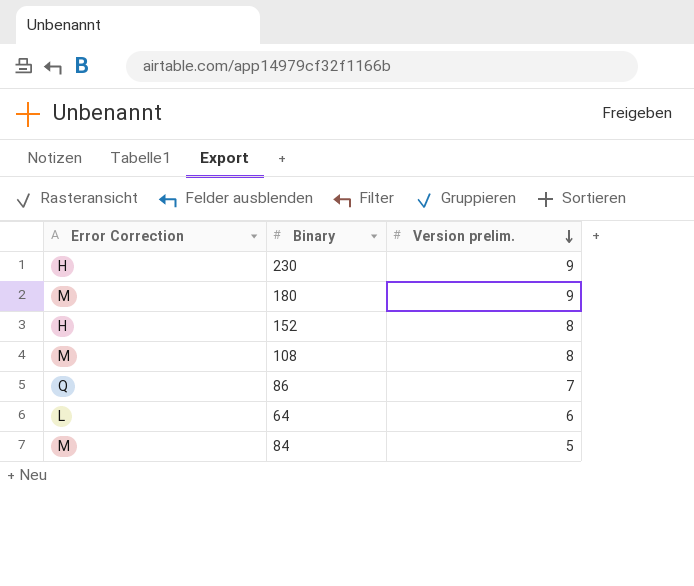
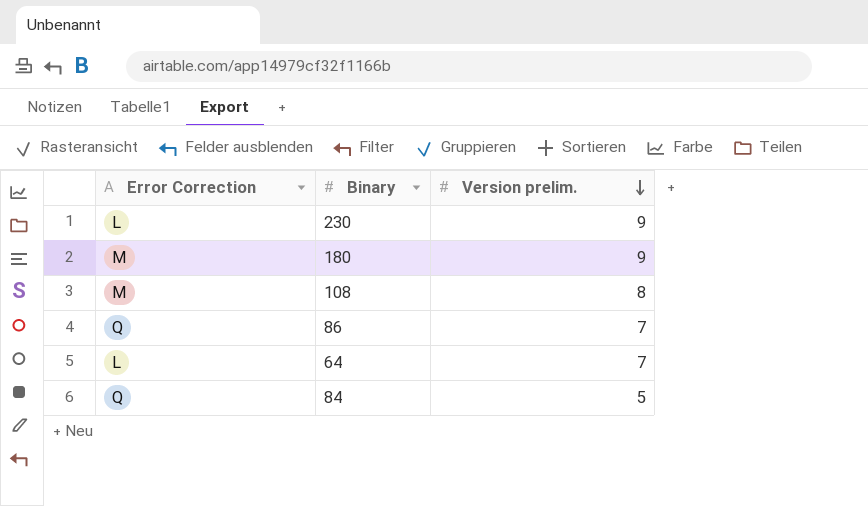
row 152: H | 8 -> none
230 | Error Correction: H -> L
64 | Version prelim.: 6 -> 7
84 | Error Correction: M -> Q

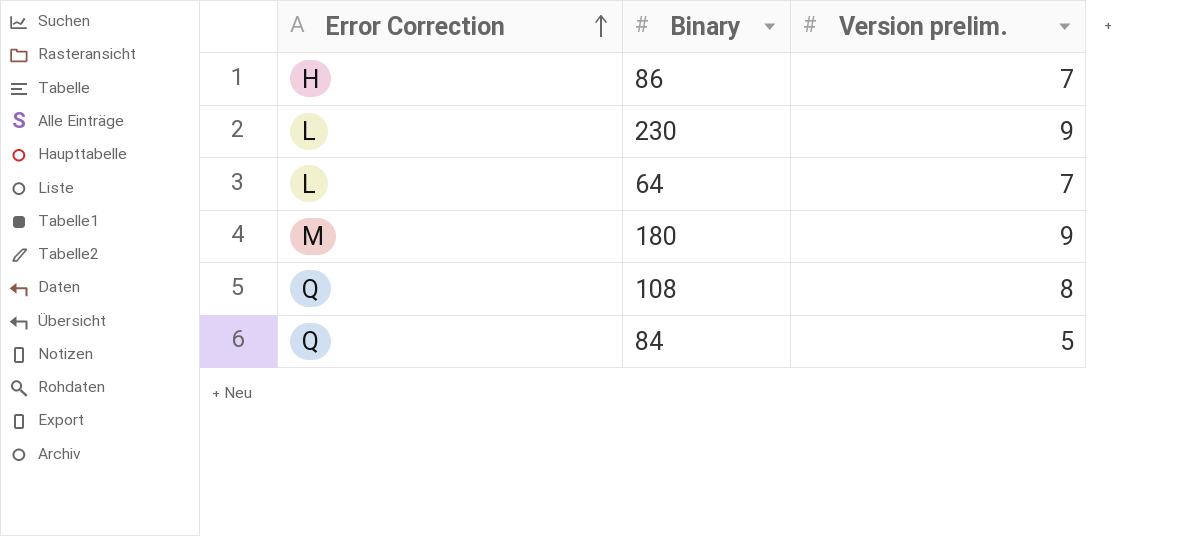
row order: Version prelim. descending -> Error Correction ascending
86 | Error Correction: Q -> H
108 | Error Correction: M -> Q

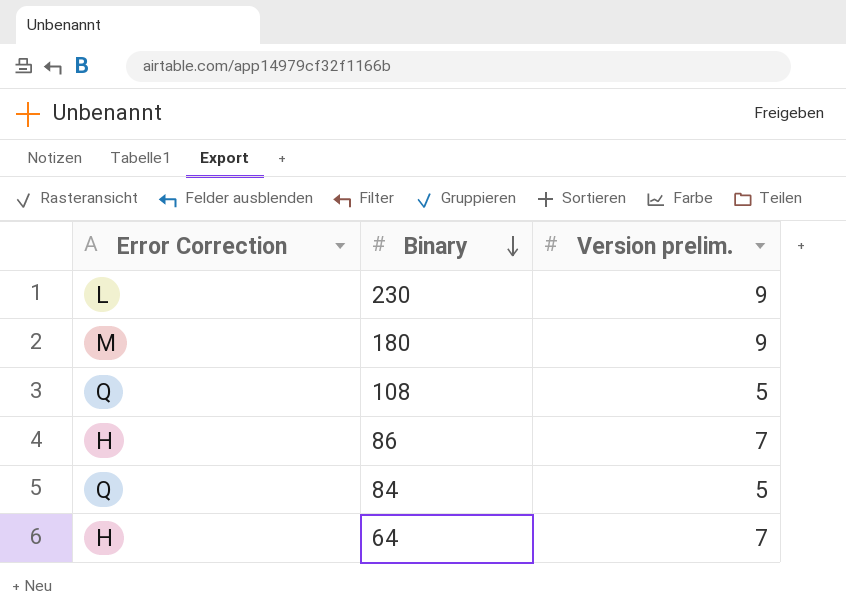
row order: Error Correction ascending -> Binary descending
108 | Version prelim.: 8 -> 5
64 | Error Correction: L -> H

